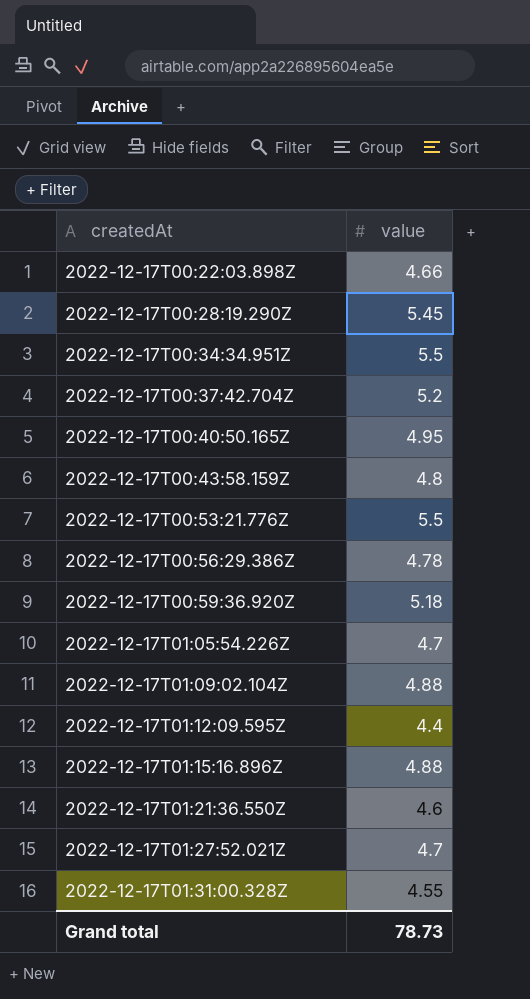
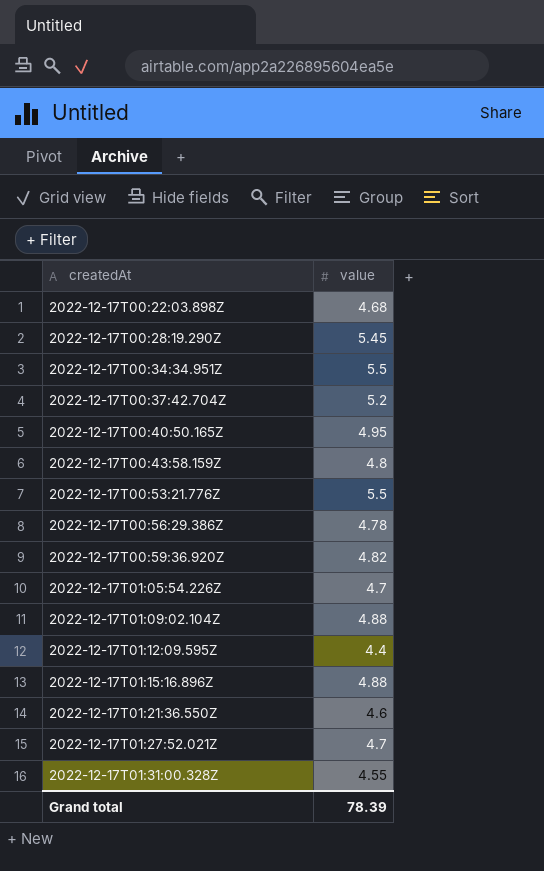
2022-12-17T00:22:03.898Z | value: 4.66 -> 4.68
2022-12-17T00:59:36.920Z | value: 5.18 -> 4.82
Grand total | value: 78.73 -> 78.39

